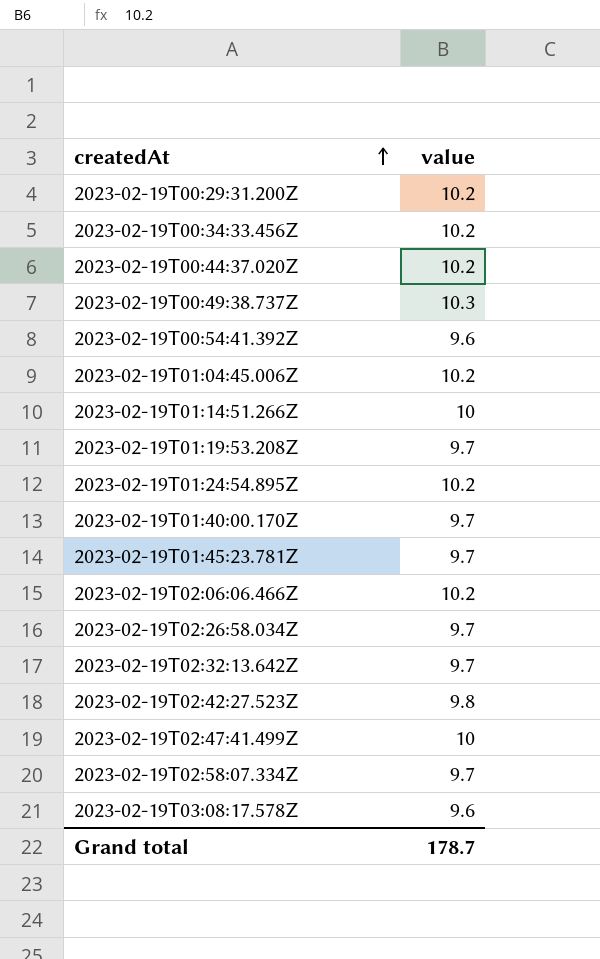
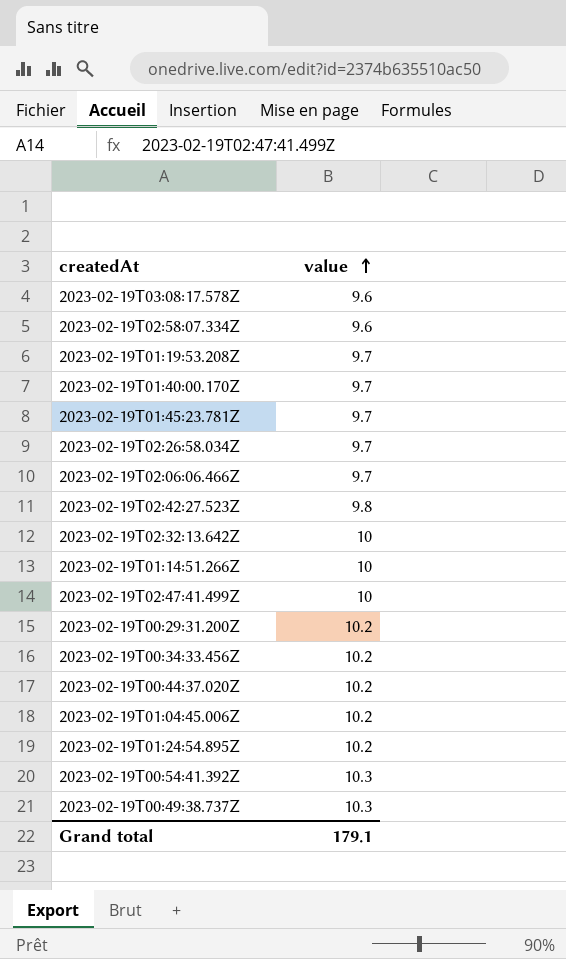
row order: createdAt ascending -> value ascending
2023-02-19T02:58:07.334Z | value: 9.7 -> 9.6
2023-02-19T02:06:06.466Z | value: 10.2 -> 9.7
2023-02-19T02:32:13.642Z | value: 9.7 -> 10
2023-02-19T00:54:41.392Z | value: 9.6 -> 10.3
Grand total | value: 178.7 -> 179.1

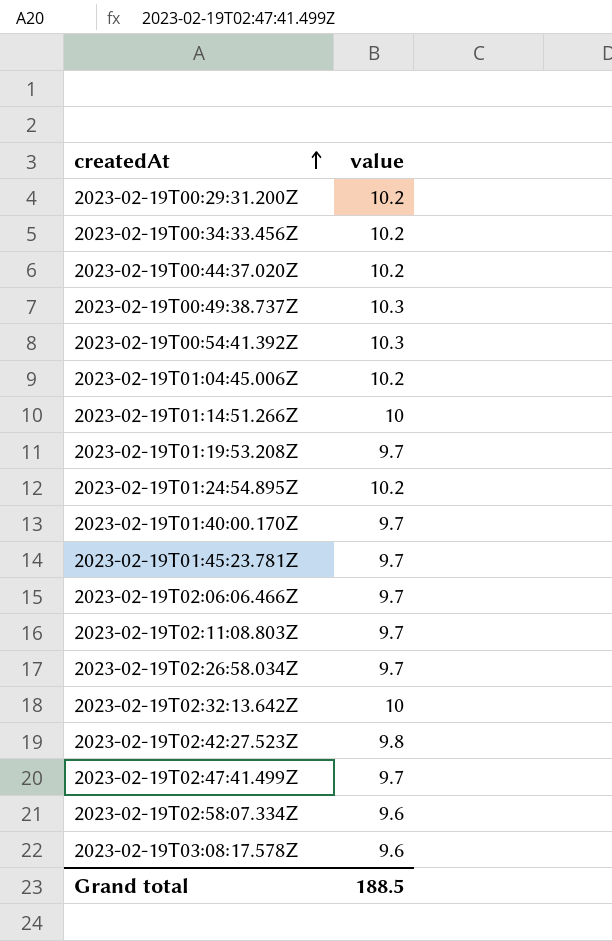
row order: value ascending -> createdAt ascending
row 2023-02-19T02:11:08.803Z: none -> 9.7
2023-02-19T02:47:41.499Z | value: 10 -> 9.7
Grand total | value: 179.1 -> 188.5

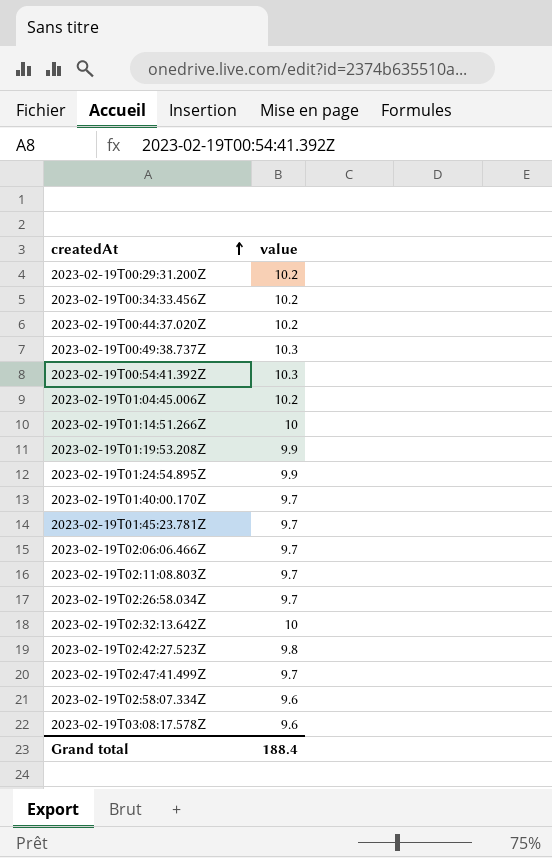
2023-02-19T01:19:53.208Z | value: 9.7 -> 9.9
2023-02-19T01:24:54.895Z | value: 10.2 -> 9.9
Grand total | value: 188.5 -> 188.4

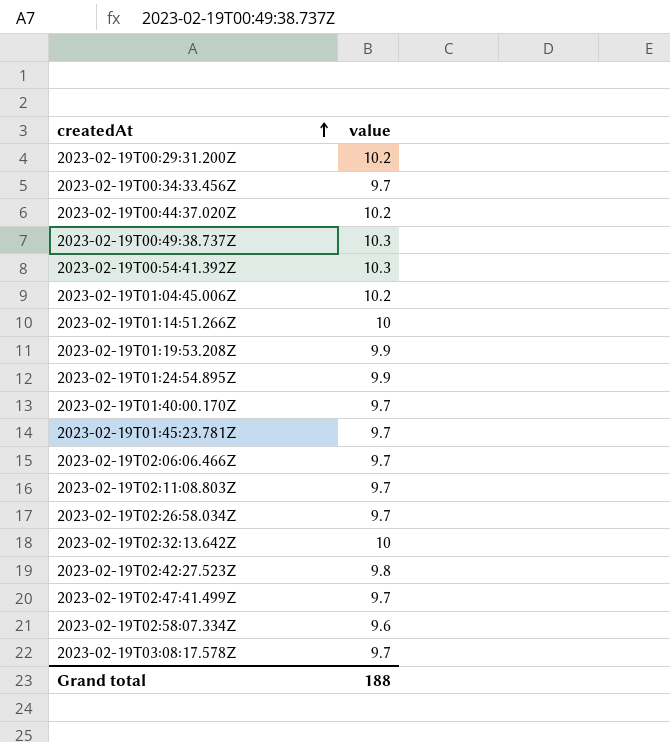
2023-02-19T00:34:33.456Z | value: 10.2 -> 9.7
2023-02-19T03:08:17.578Z | value: 9.6 -> 9.7
Grand total | value: 188.4 -> 188

